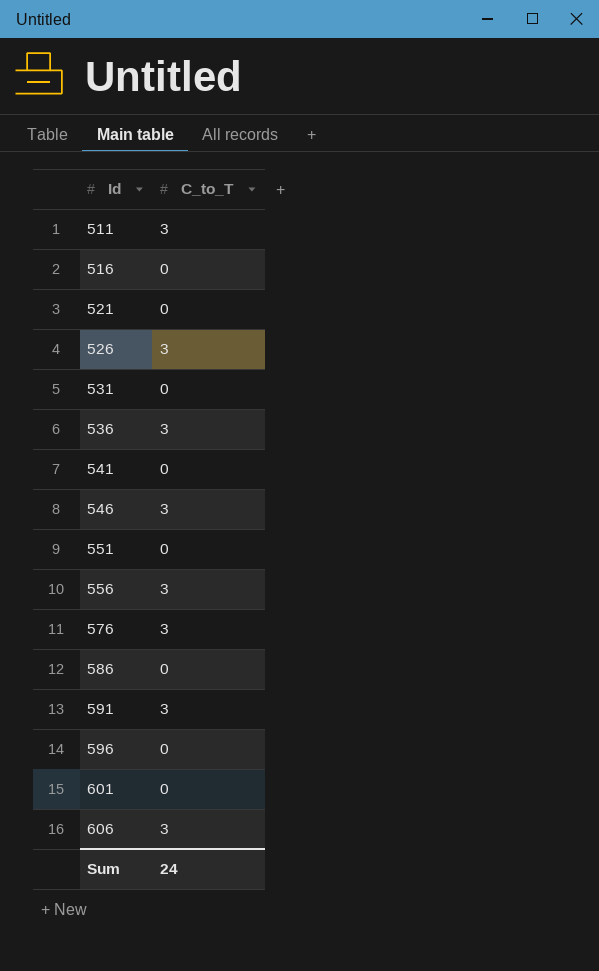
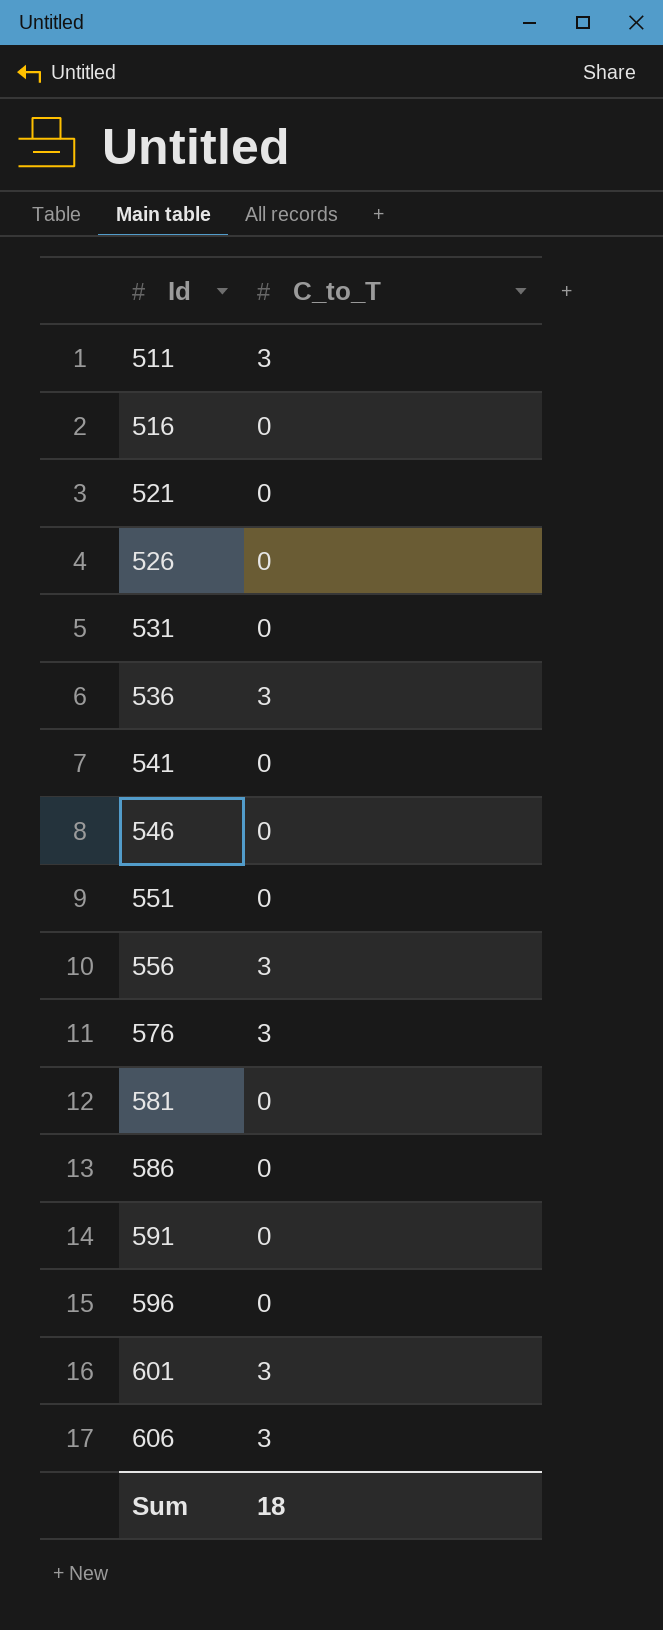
526 | C_to_T: 3 -> 0
546 | C_to_T: 3 -> 0
row 581: none -> 0
591 | C_to_T: 3 -> 0
601 | C_to_T: 0 -> 3
Sum | C_to_T: 24 -> 18

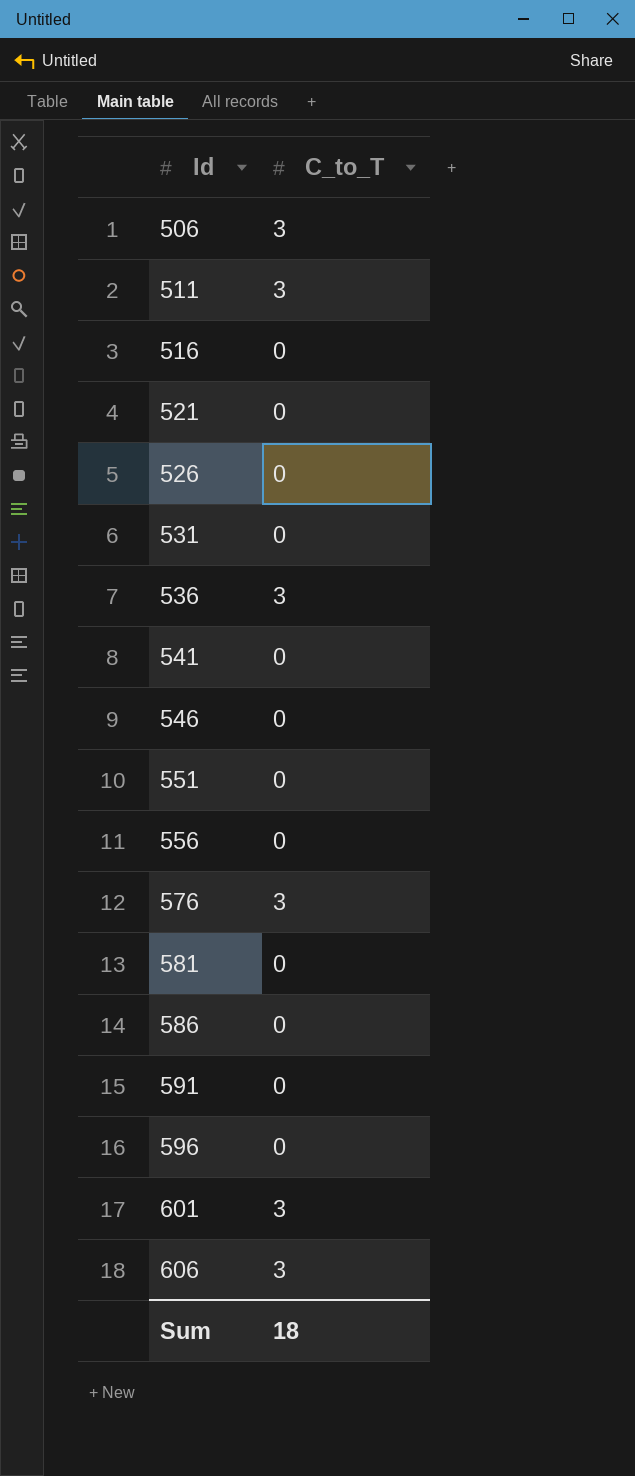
row 506: none -> 3
556 | C_to_T: 3 -> 0

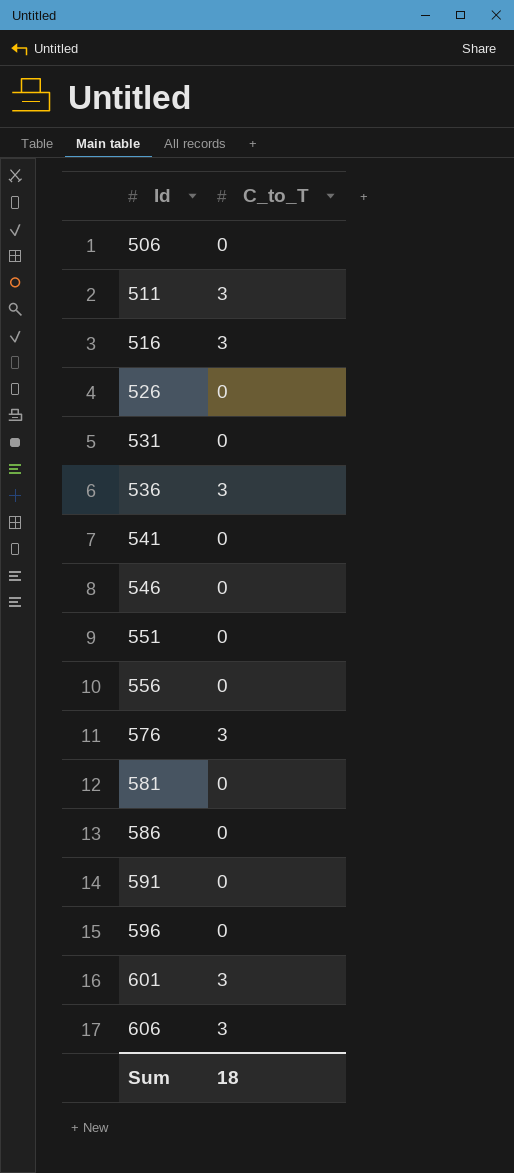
row 521: 0 -> none
506 | C_to_T: 3 -> 0
516 | C_to_T: 0 -> 3

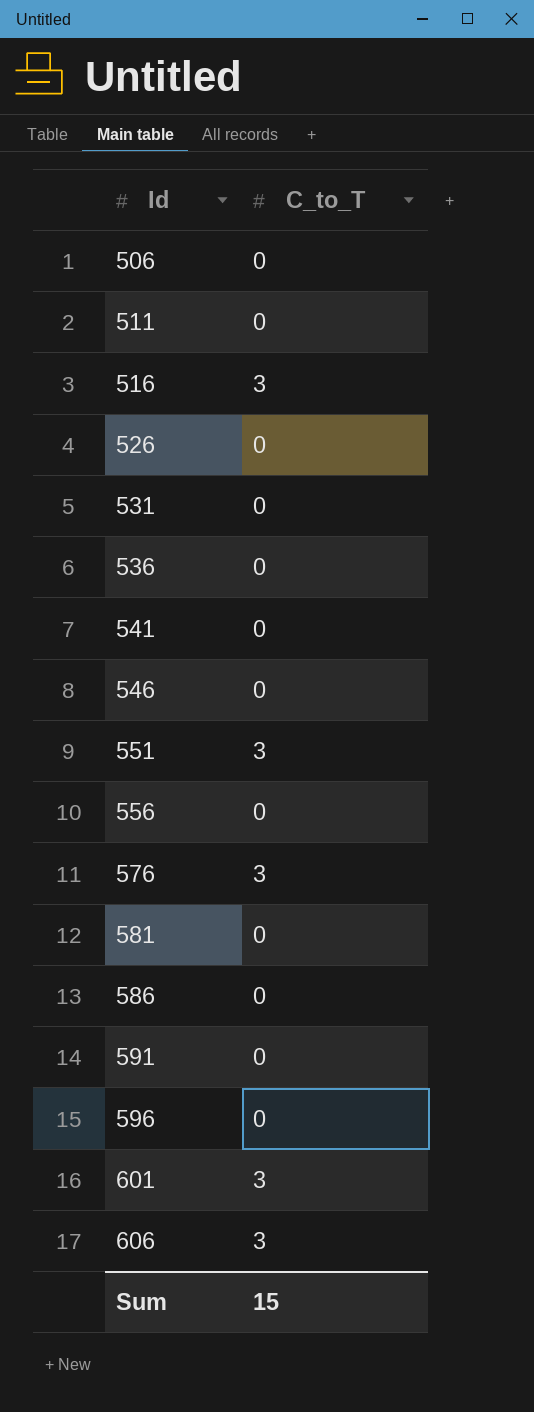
511 | C_to_T: 3 -> 0
536 | C_to_T: 3 -> 0
551 | C_to_T: 0 -> 3
Sum | C_to_T: 18 -> 15

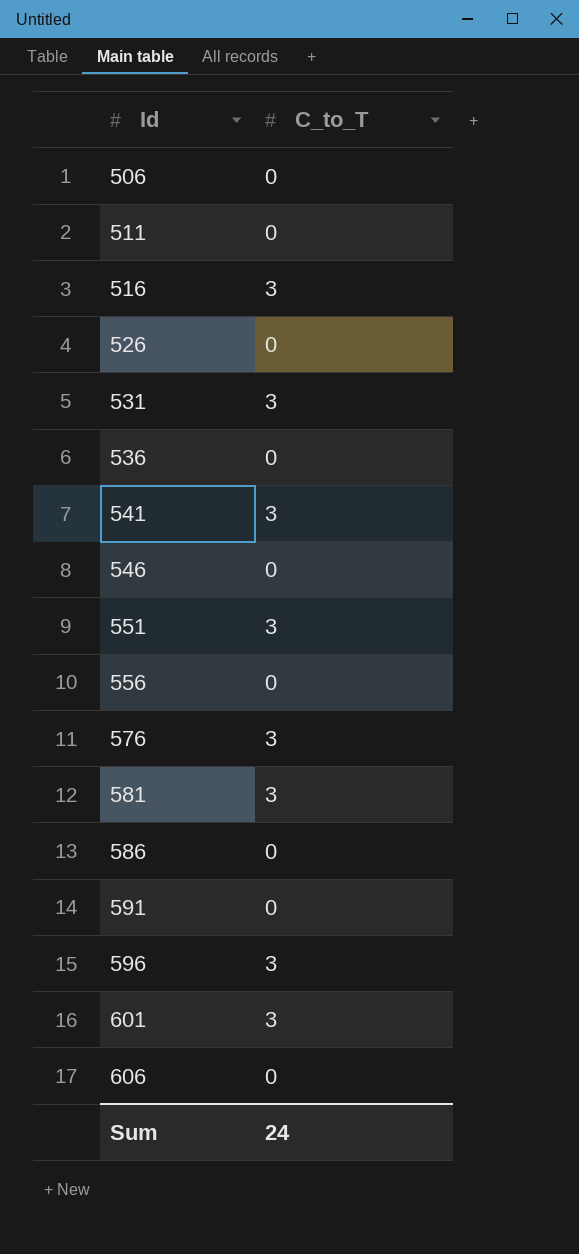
531 | C_to_T: 0 -> 3
541 | C_to_T: 0 -> 3
581 | C_to_T: 0 -> 3
596 | C_to_T: 0 -> 3
606 | C_to_T: 3 -> 0
Sum | C_to_T: 15 -> 24

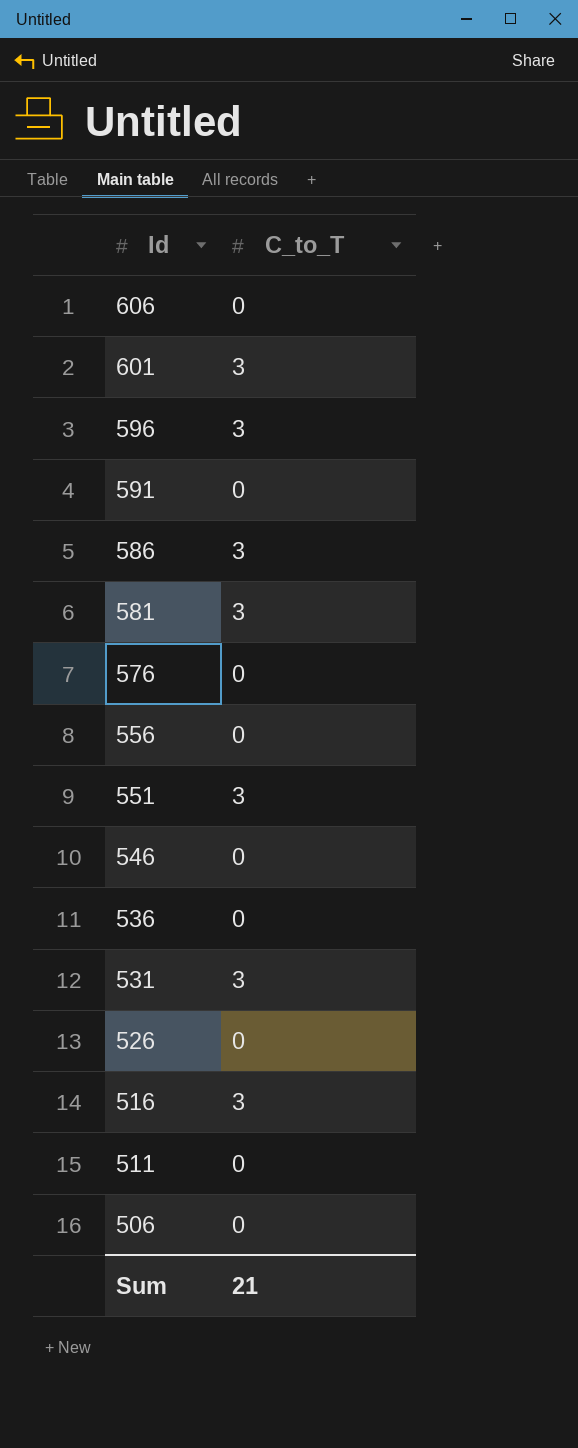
row order: Id ascending -> Id descending
row 541: 3 -> none
586 | C_to_T: 0 -> 3
576 | C_to_T: 3 -> 0
Sum | C_to_T: 24 -> 21

